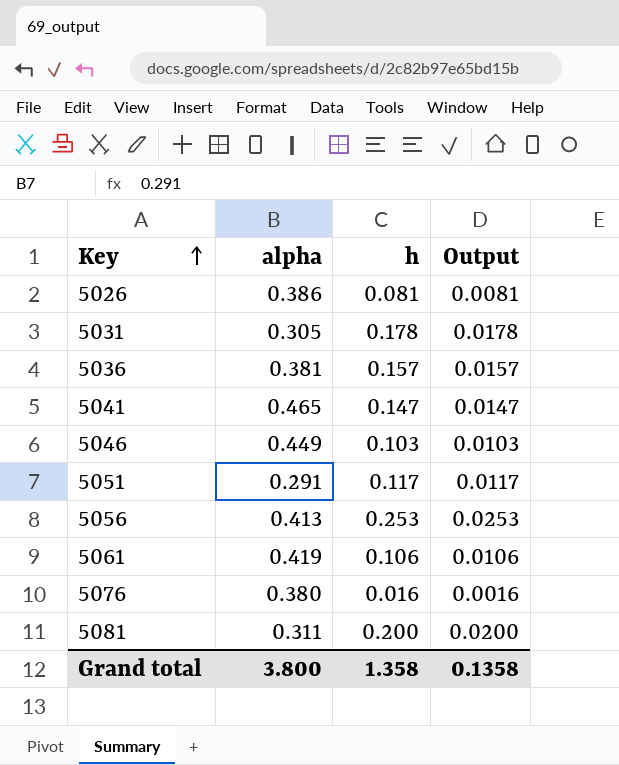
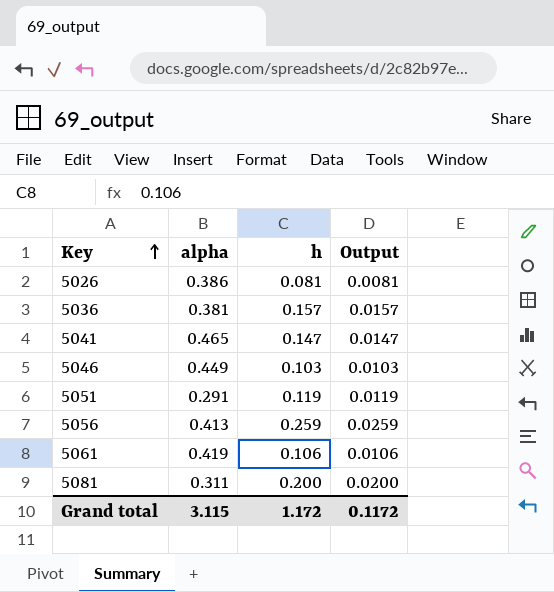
row 5031: 0.305 | 0.178 | 0.0178 -> none
row 5076: 0.380 | 0.016 | 0.0016 -> none
5051 | h: 0.117 -> 0.119
5051 | Output: 0.0117 -> 0.0119
5056 | h: 0.253 -> 0.259
5056 | Output: 0.0253 -> 0.0259
Grand total | alpha: 3.800 -> 3.115
Grand total | h: 1.358 -> 1.172
Grand total | Output: 0.1358 -> 0.1172

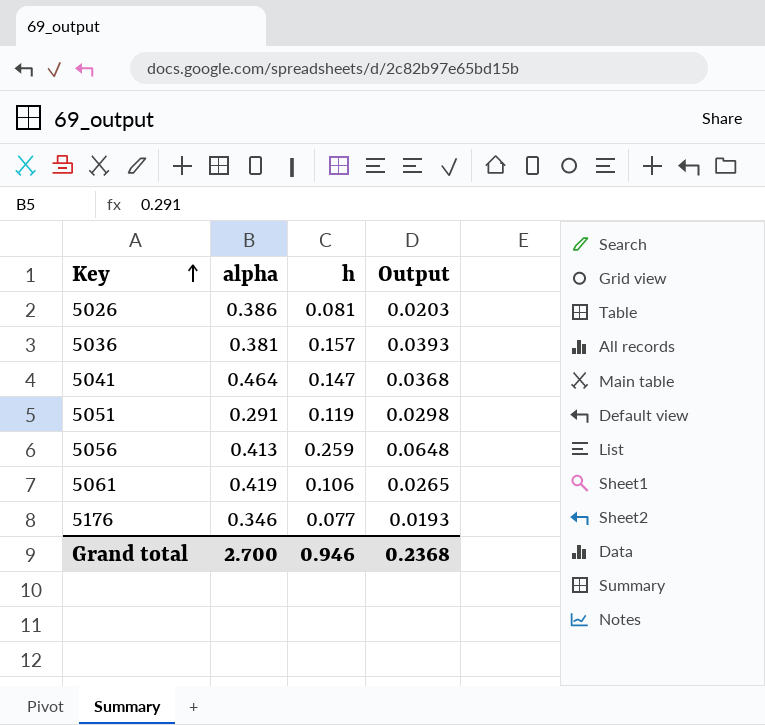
column Output | formula: [h] * 0.1 -> [h] * 0.25
row 5046: 0.449 | 0.103 | 0.0103 -> none
row 5081: 0.311 | 0.200 | 0.0200 -> none
5041 | alpha: 0.465 -> 0.464
row 5176: none -> 0.346 | 0.077 | 0.0193
Grand total | alpha: 3.115 -> 2.700
Grand total | h: 1.172 -> 0.946
Grand total | Output: 0.1172 -> 0.2368

